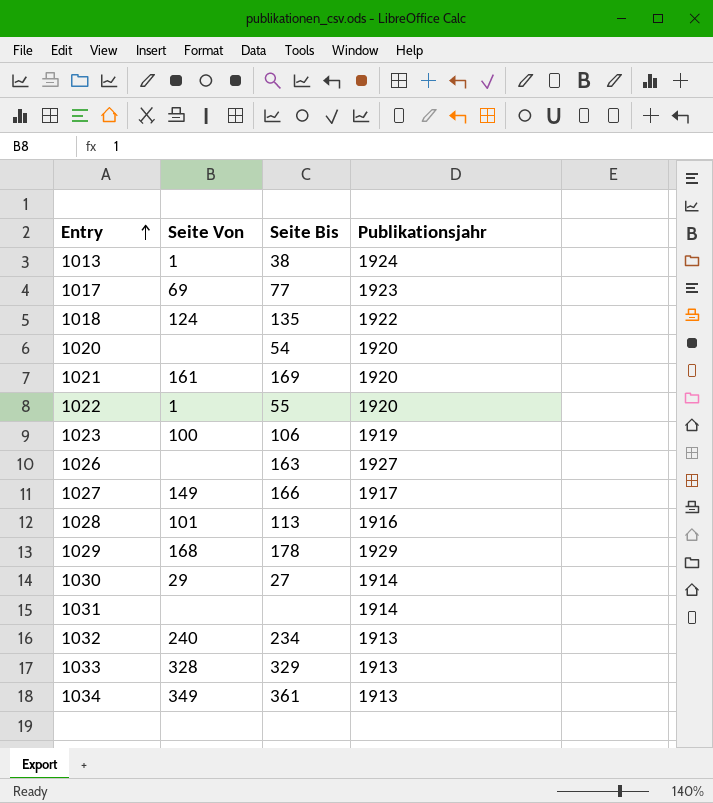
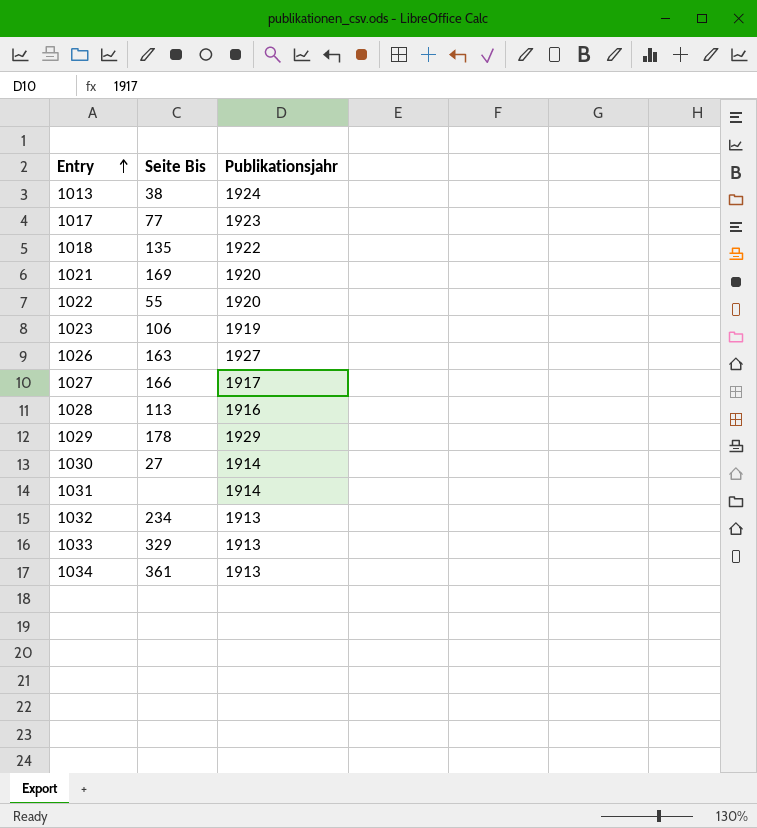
column Seite Von | position: 2 -> none
row 1020: none | 54 | 1920 -> none

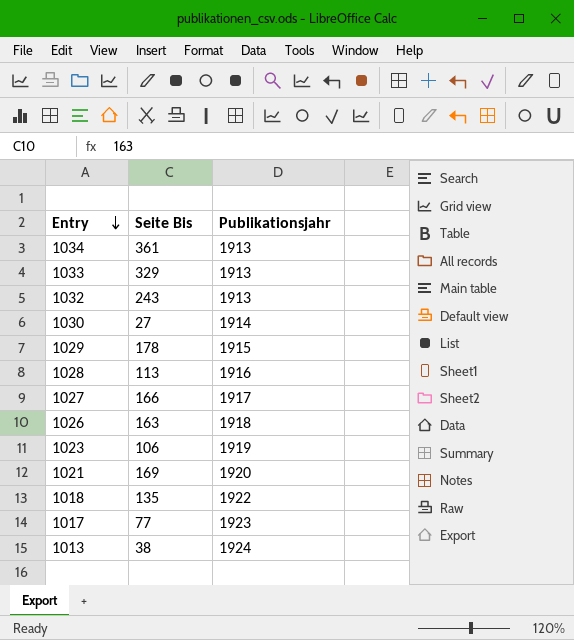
row order: Entry ascending -> Entry descending
row 1022: 55 | 1920 -> none
row 1031: none | 1914 -> none
1032 | Seite Bis: 234 -> 243
1029 | Publikationsjahr: 1929 -> 1915
1026 | Publikationsjahr: 1927 -> 1918

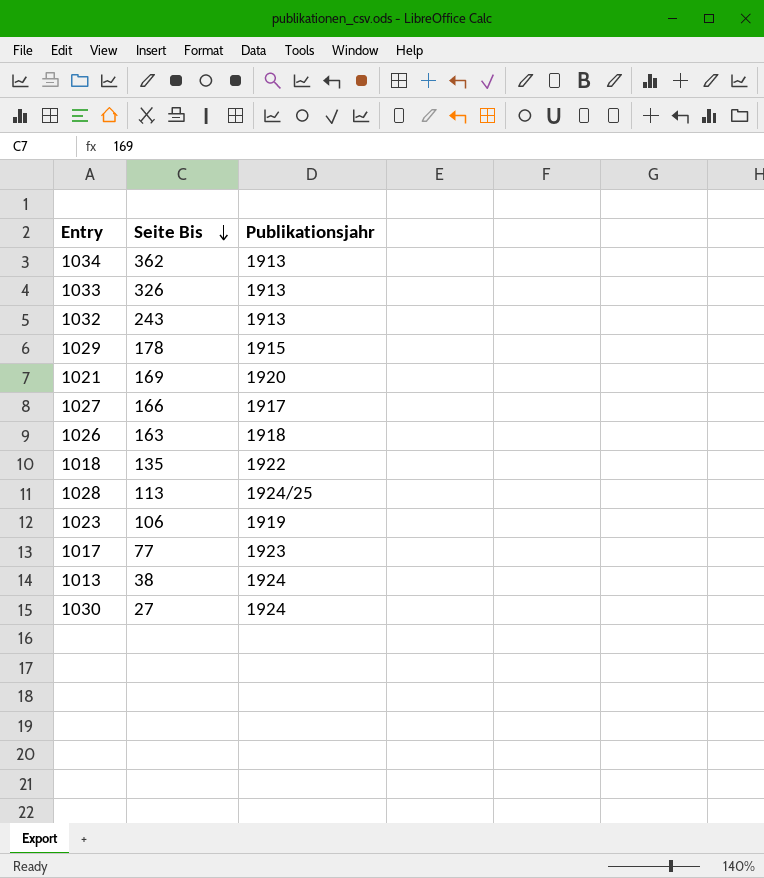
row order: Entry descending -> Seite Bis descending
1034 | Seite Bis: 361 -> 362
1033 | Seite Bis: 329 -> 326
1028 | Publikationsjahr: 1916 -> 1924/25
1030 | Publikationsjahr: 1914 -> 1924

